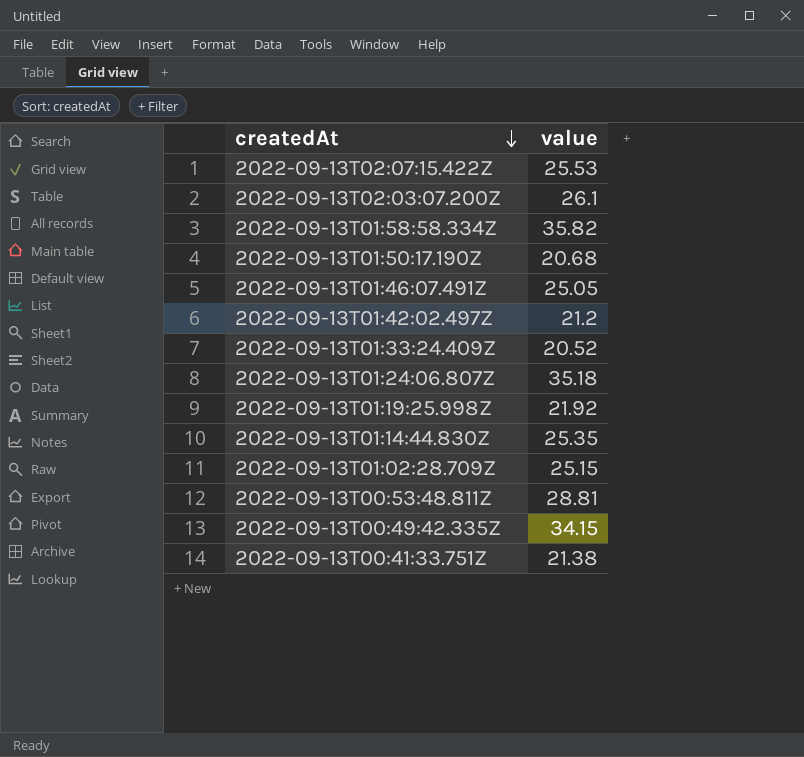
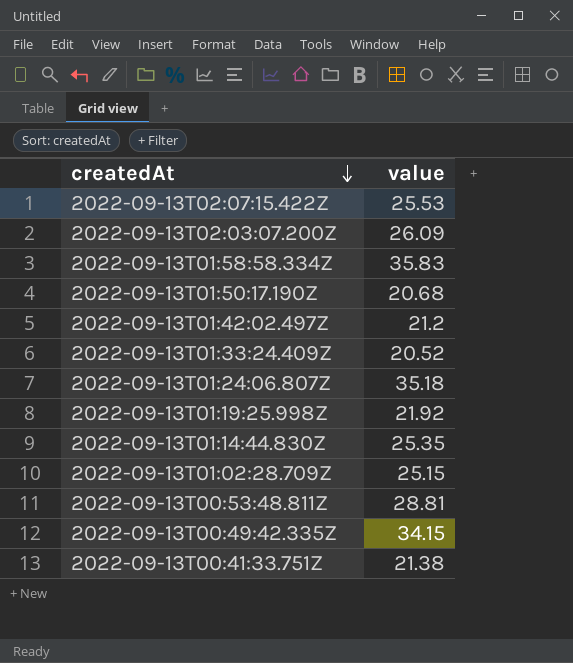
row 2022-09-13T01:46:07.491Z: 25.05 -> none
2022-09-13T02:03:07.200Z | value: 26.1 -> 26.09
2022-09-13T01:58:58.334Z | value: 35.82 -> 35.83

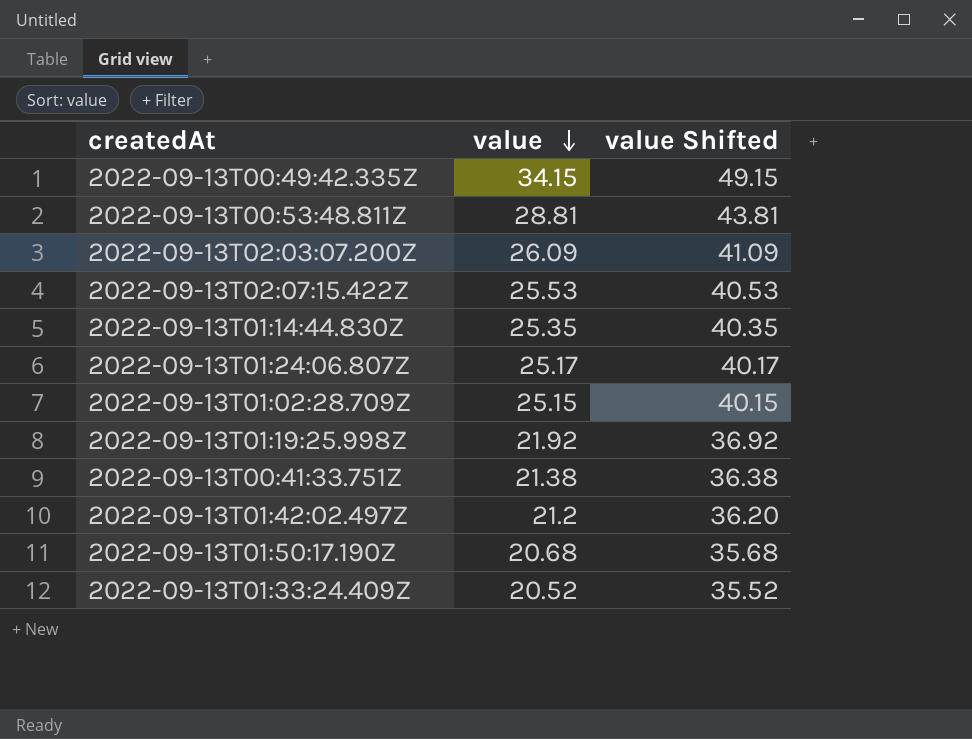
row order: createdAt descending -> value descending
column value Shifted | formula: none -> [value] + 15
row 2022-09-13T01:58:58.334Z: 35.83 -> none
2022-09-13T01:24:06.807Z | value: 35.18 -> 25.17

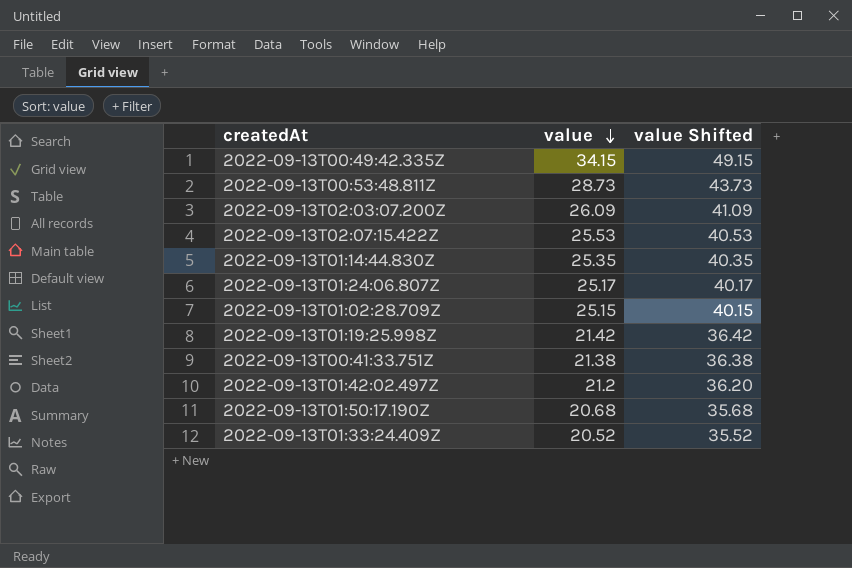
2022-09-13T00:53:48.811Z | value: 28.81 -> 28.73
2022-09-13T00:53:48.811Z | value Shifted: 43.81 -> 43.73
2022-09-13T01:19:25.998Z | value: 21.92 -> 21.42
2022-09-13T01:19:25.998Z | value Shifted: 36.92 -> 36.42

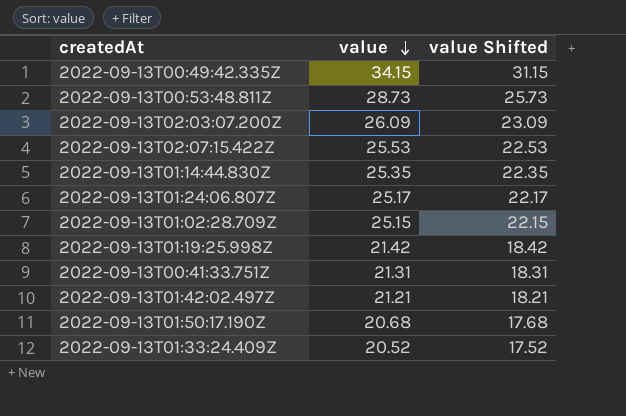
column value Shifted | formula: [value] + 15 -> [value] - 3
2022-09-13T00:41:33.751Z | value: 21.38 -> 21.31
2022-09-13T01:42:02.497Z | value: 21.2 -> 21.21

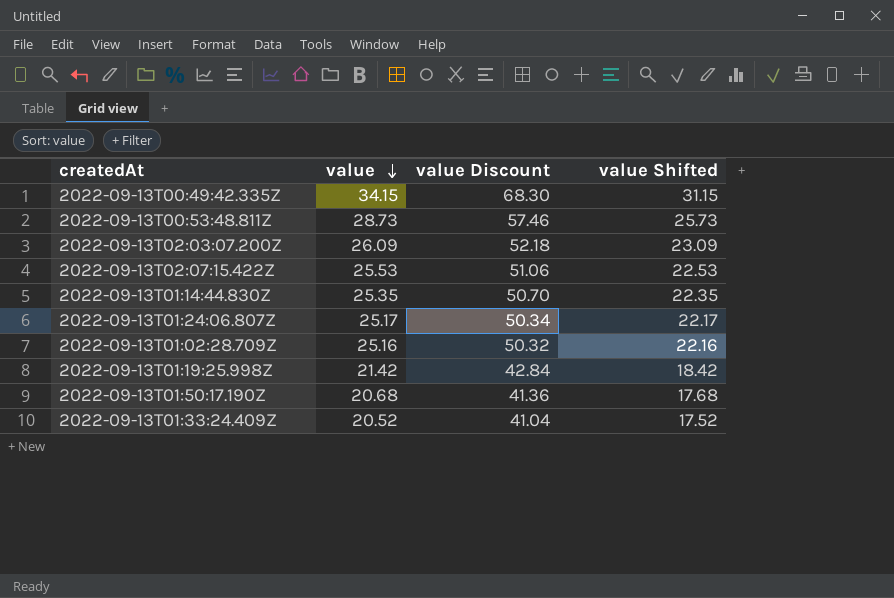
column value Discount | formula: none -> [value] * 2
row 2022-09-13T00:41:33.751Z: 21.31 | 18.31 -> none
row 2022-09-13T01:42:02.497Z: 21.21 | 18.21 -> none
2022-09-13T01:02:28.709Z | value: 25.15 -> 25.16
2022-09-13T01:02:28.709Z | value Shifted: 22.15 -> 22.16

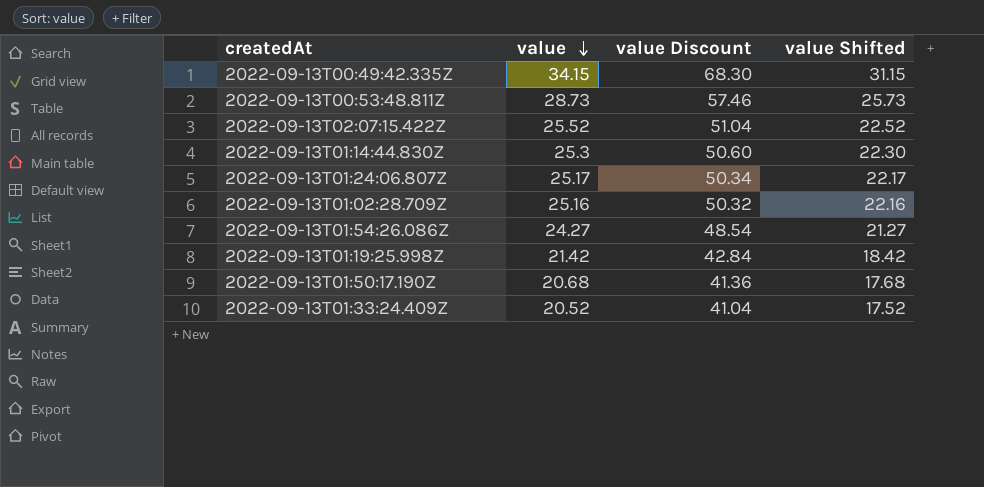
row 2022-09-13T02:03:07.200Z: 26.09 | 52.18 | 23.09 -> none
2022-09-13T02:07:15.422Z | value: 25.53 -> 25.52
2022-09-13T02:07:15.422Z | value Discount: 51.06 -> 51.04
2022-09-13T02:07:15.422Z | value Shifted: 22.53 -> 22.52
2022-09-13T01:14:44.830Z | value: 25.35 -> 25.3
2022-09-13T01:14:44.830Z | value Discount: 50.70 -> 50.60
2022-09-13T01:14:44.830Z | value Shifted: 22.35 -> 22.30
row 2022-09-13T01:54:26.086Z: none -> 24.27 | 48.54 | 21.27

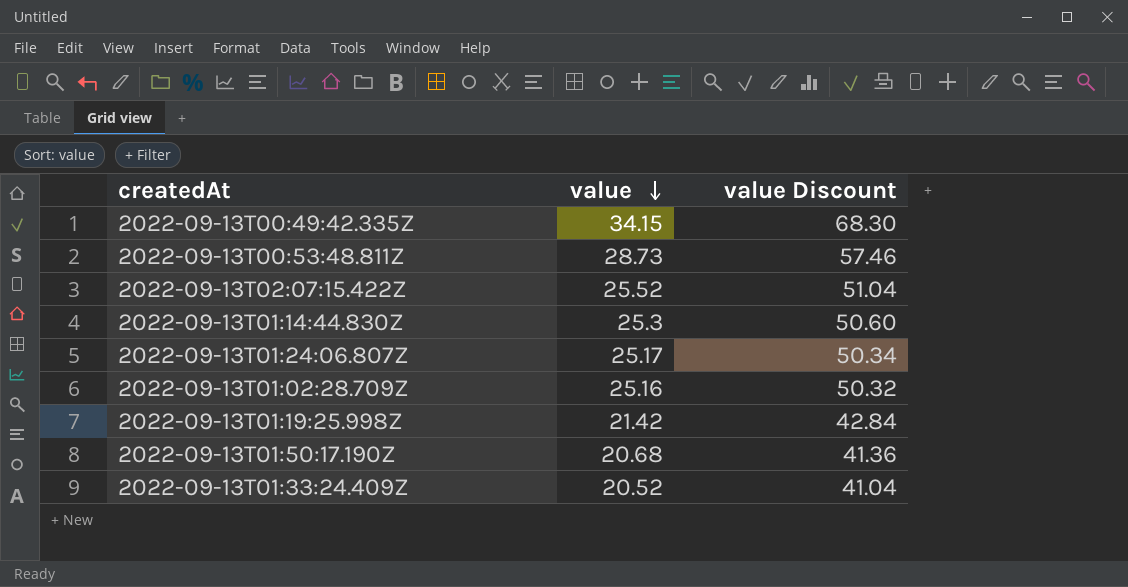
column value Shifted | formula: [value] - 3 -> none
row 2022-09-13T01:54:26.086Z: 24.27 | 48.54 | 21.27 -> none

